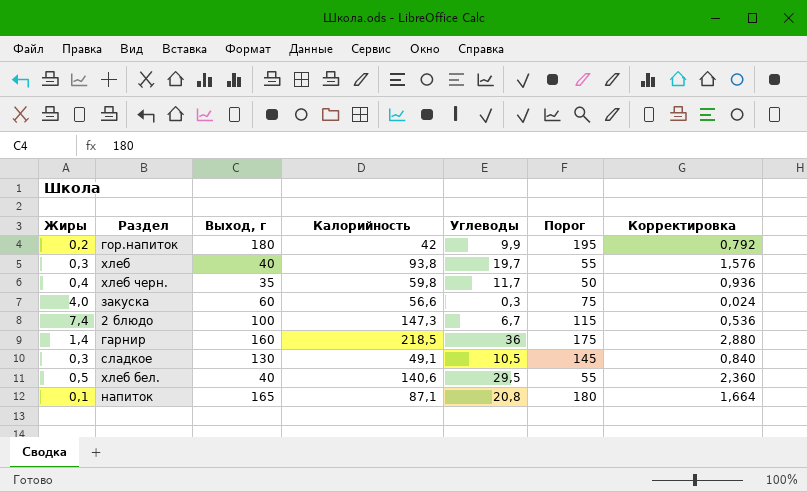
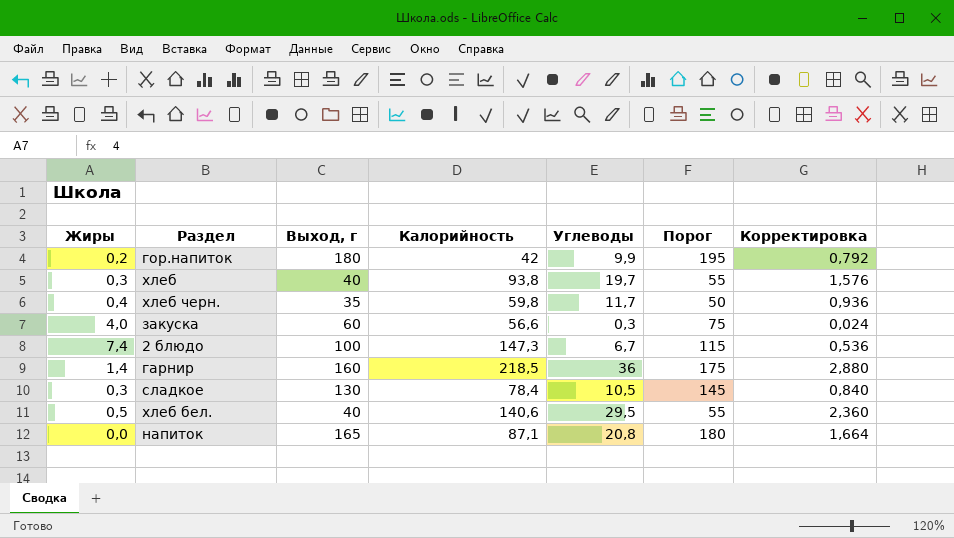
сладкое | Калорийность: 49,1 -> 78,4
напиток | Жиры: 0,1 -> 0,0

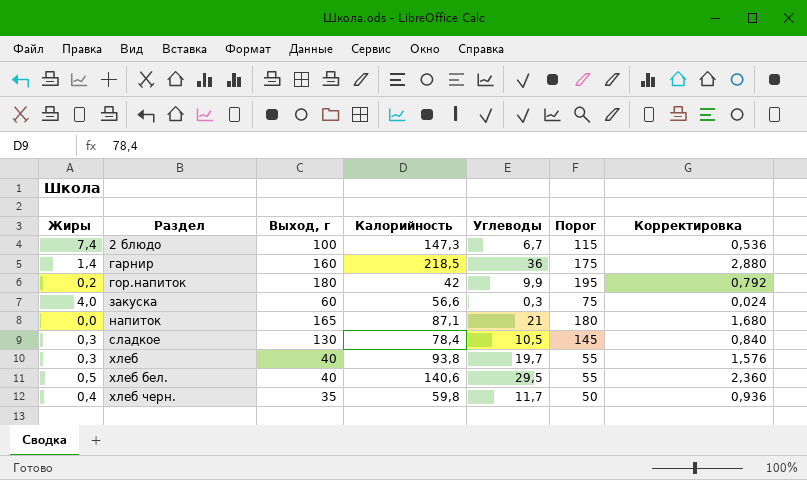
row order: none -> Раздел ascending
напиток | Углеводы: 20,8 -> 21
напиток | Корректировка: 1,664 -> 1,680

